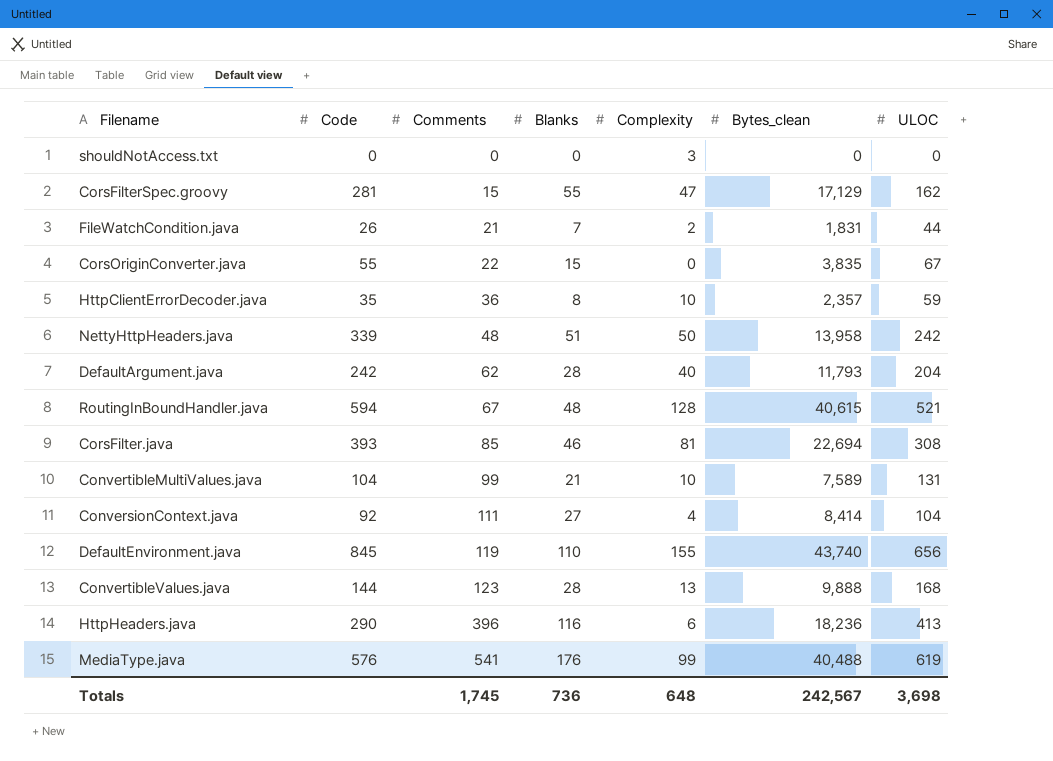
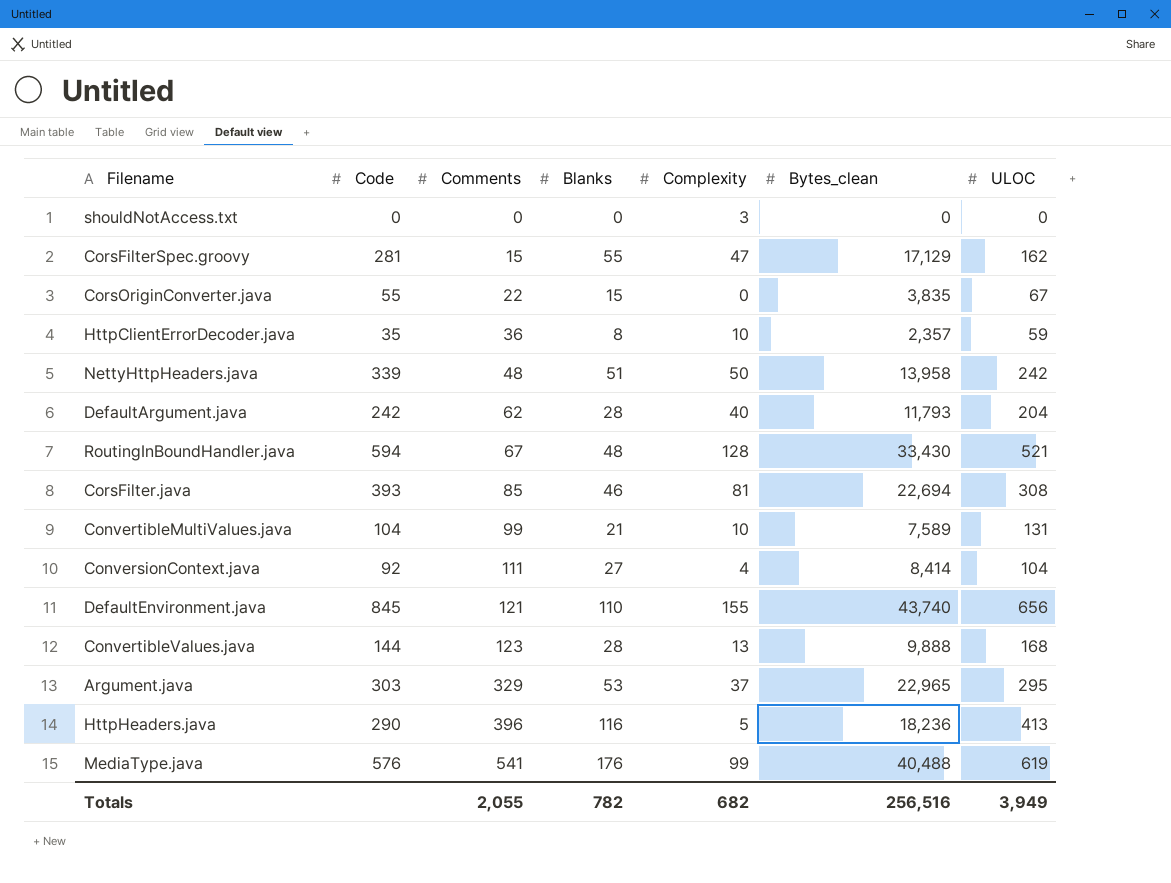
row FileWatchCondition.java: 26 | 21 | 7 | 2 | 1,831 | 44 -> none
RoutingInBoundHandler.java | Bytes_clean: 40,615 -> 33,430
DefaultEnvironment.java | Comments: 119 -> 121
row Argument.java: none -> 303 | 329 | 53 | 37 | 22,965 | 295
HttpHeaders.java | Complexity: 6 -> 5
Totals | Comments: 1,745 -> 2,055
Totals | Blanks: 736 -> 782
Totals | Complexity: 648 -> 682
Totals | Bytes_clean: 242,567 -> 256,516
Totals | ULOC: 3,698 -> 3,949

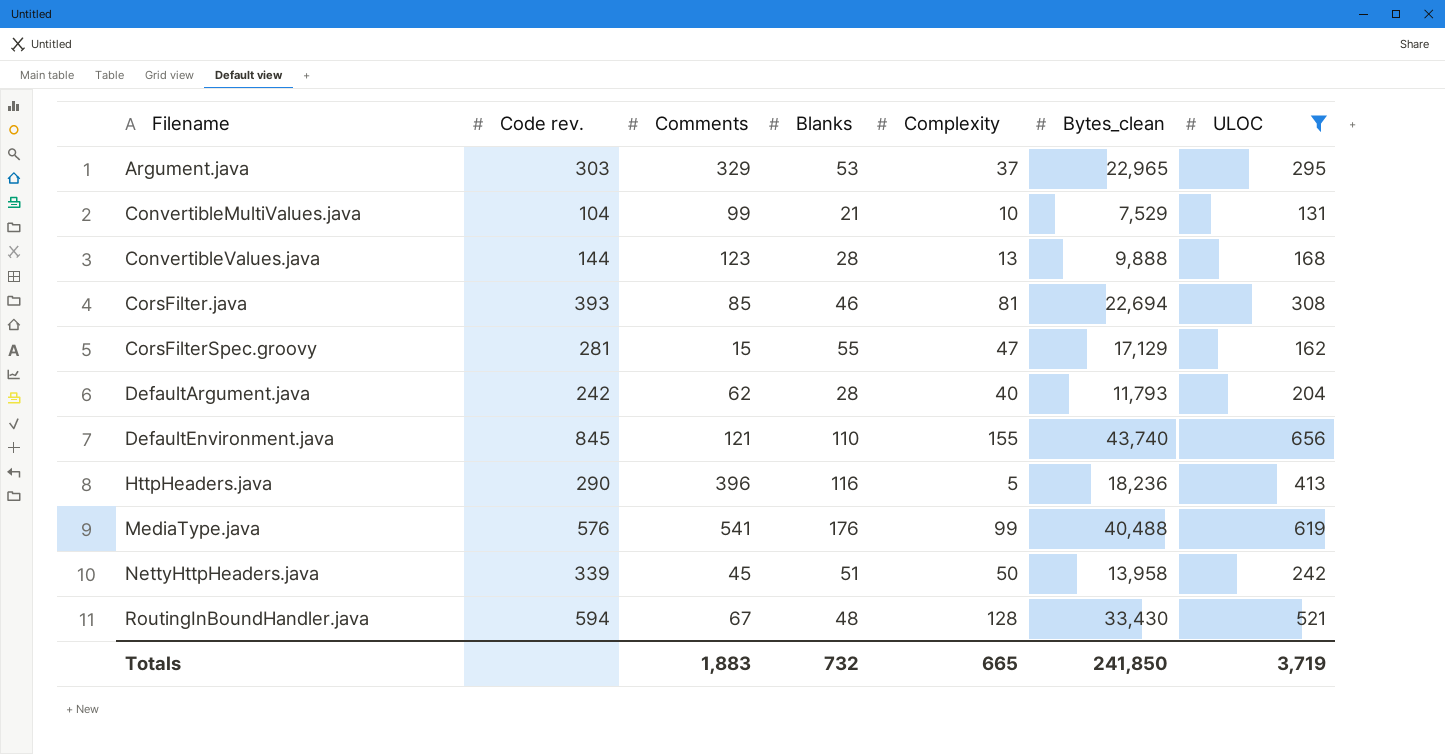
filter: none -> ULOC >= 131
row order: Comments ascending -> Filename ascending
column name: Code -> Code rev.
ConvertibleMultiValues.java | Bytes_clean: 7,589 -> 7,529
NettyHttpHeaders.java | Comments: 48 -> 45
Totals | Comments: 2,055 -> 1,883
Totals | Blanks: 782 -> 732
Totals | Complexity: 682 -> 665
Totals | Bytes_clean: 256,516 -> 241,850
Totals | ULOC: 3,949 -> 3,719

